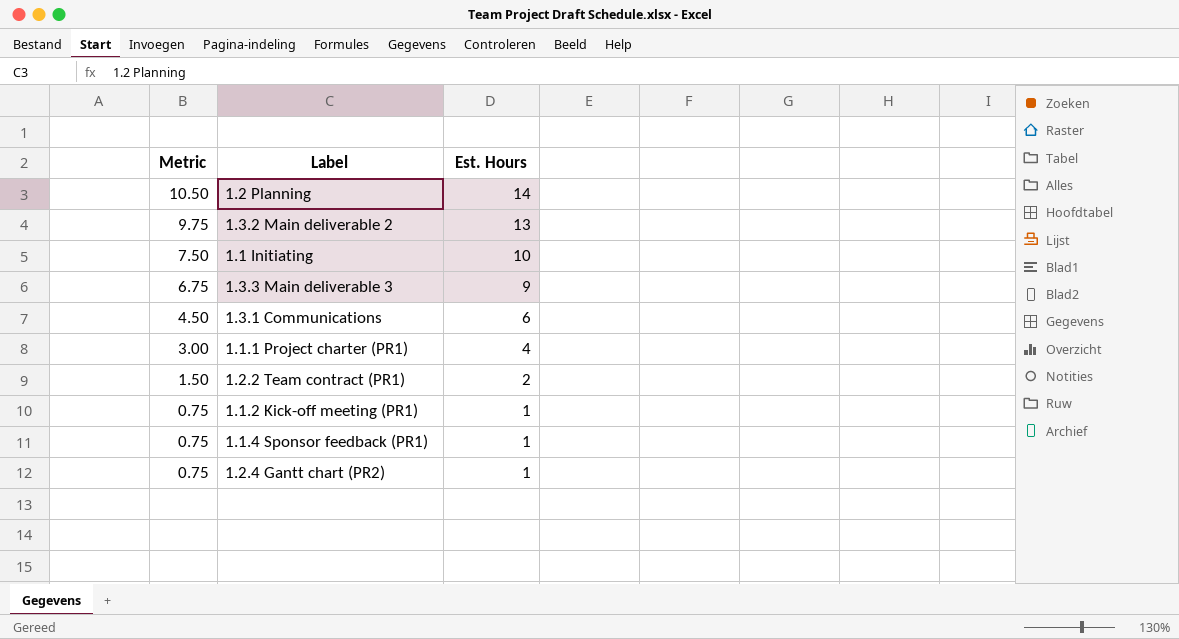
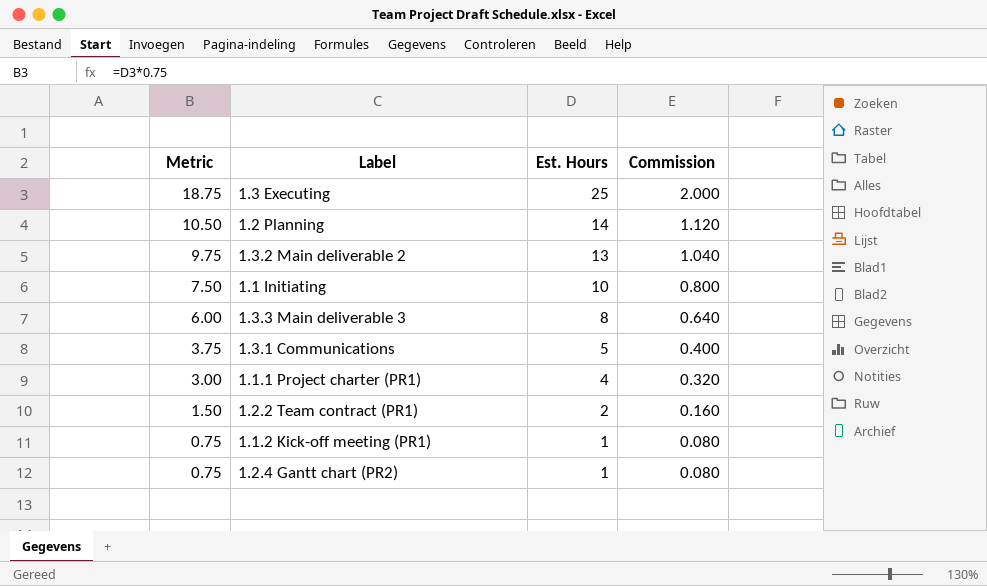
column Commission | formula: none -> [Est. Hours] * 0.08
row 1.1.4 Sponsor feedback (PR1): 0.75 | 1 -> none
row 1.3 Executing: none -> 18.75 | 25 | 2.000
1.3.3 Main deliverable 3 | Metric: 6.75 -> 6.00
1.3.3 Main deliverable 3 | Est. Hours: 9 -> 8
1.3.1 Communications | Metric: 4.50 -> 3.75
1.3.1 Communications | Est. Hours: 6 -> 5

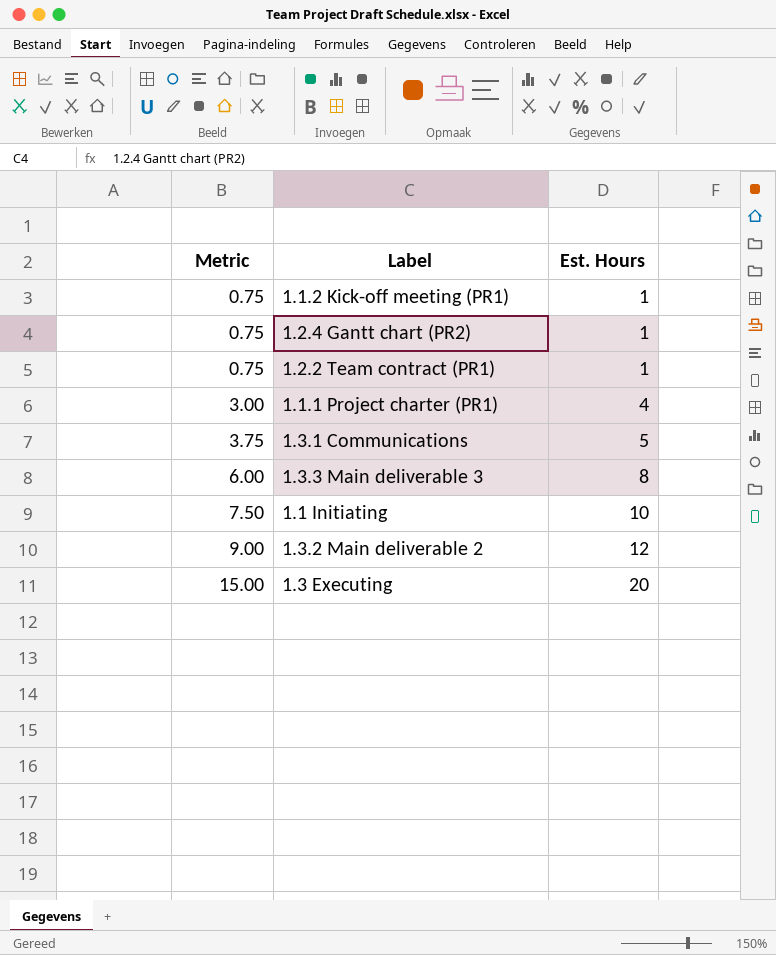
row order: Metric descending -> Metric ascending
column Commission | formula: [Est. Hours] * 0.08 -> none
row 1.2 Planning: 10.50 | 14 | 1.120 -> none
1.2.2 Team contract (PR1) | Metric: 1.50 -> 0.75
1.2.2 Team contract (PR1) | Est. Hours: 2 -> 1
1.3.2 Main deliverable 2 | Metric: 9.75 -> 9.00
1.3.2 Main deliverable 2 | Est. Hours: 13 -> 12
1.3 Executing | Metric: 18.75 -> 15.00
1.3 Executing | Est. Hours: 25 -> 20

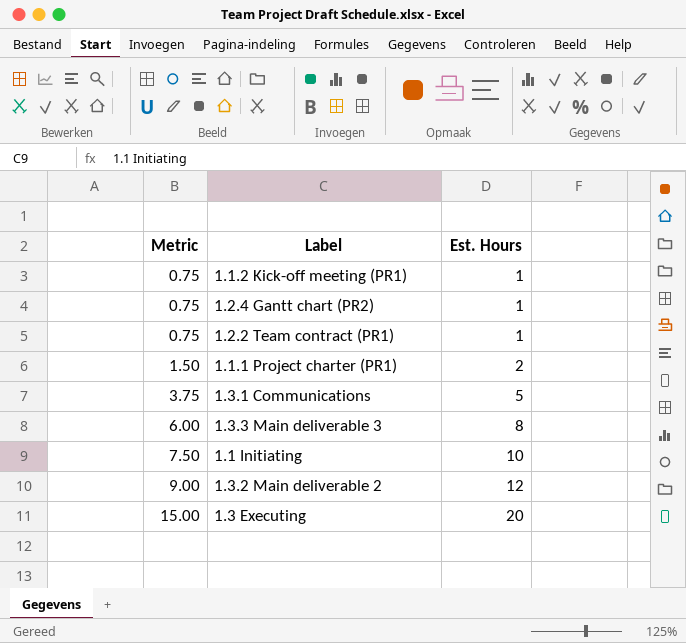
1.1.1 Project charter (PR1) | Metric: 3.00 -> 1.50
1.1.1 Project charter (PR1) | Est. Hours: 4 -> 2

